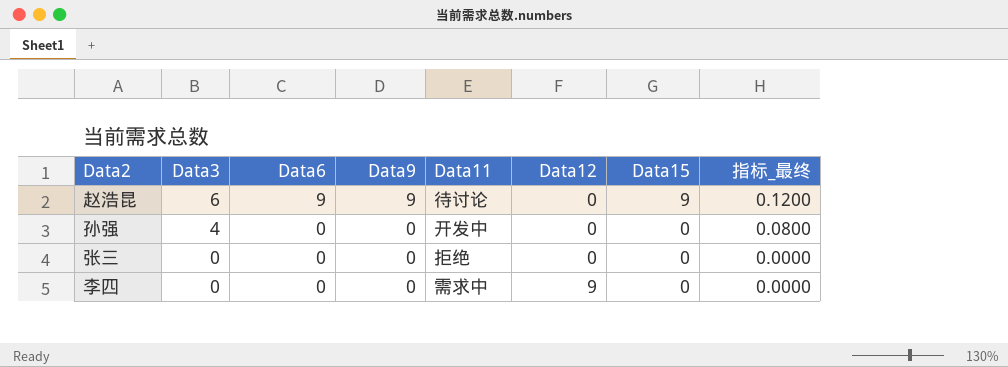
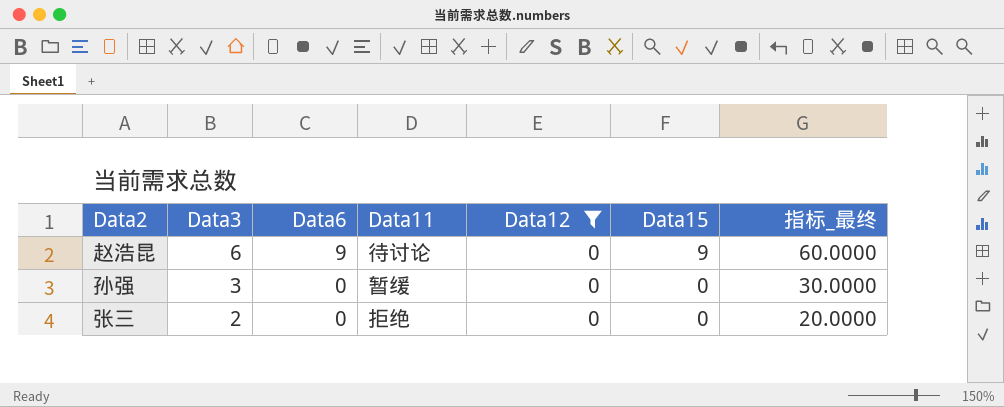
filter: none -> Data12 = 0
column Data9 | position: 4 -> none
column 指标_最终 | formula: [Data3] * 0.02 -> [Data3] * 10
孙强 | Data3: 4 -> 3
孙强 | Data11: 开发中 -> 暂缓
张三 | Data3: 0 -> 2

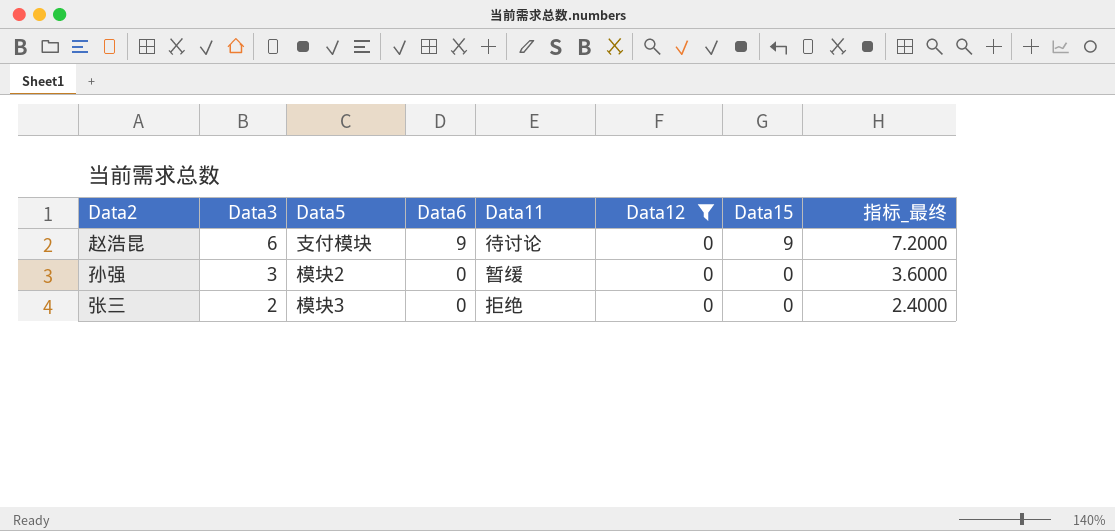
column Data5 | position: none -> 3
column 指标_最终 | formula: [Data3] * 10 -> [Data3] * 1.2

